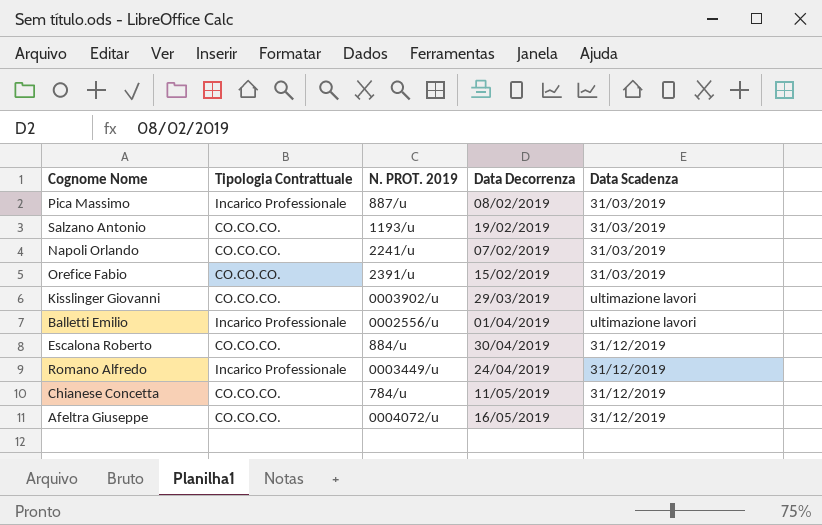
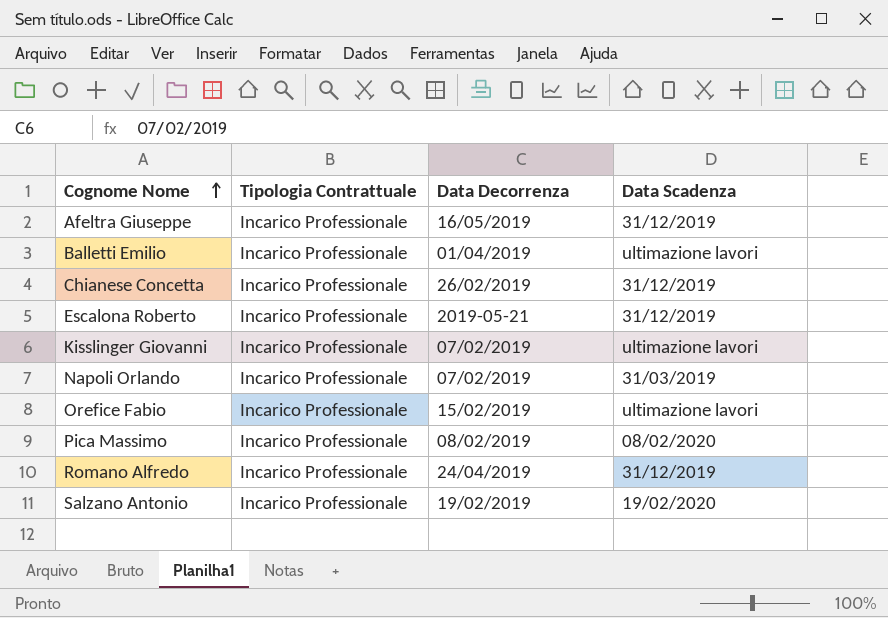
row order: none -> Cognome Nome ascending
column N. PROT. 2019 | position: 3 -> none
Afeltra Giuseppe | Tipologia Contrattuale: CO.CO.CO. -> Incarico Professionale
Chianese Concetta | Tipologia Contrattuale: CO.CO.CO. -> Incarico Professionale
Chianese Concetta | Data Decorrenza: 11/05/2019 -> 26/02/2019
Escalona Roberto | Tipologia Contrattuale: CO.CO.CO. -> Incarico Professionale
Escalona Roberto | Data Decorrenza: 30/04/2019 -> 2019-05-21
Kisslinger Giovanni | Tipologia Contrattuale: CO.CO.CO. -> Incarico Professionale
Kisslinger Giovanni | Data Decorrenza: 29/03/2019 -> 07/02/2019
Napoli Orlando | Tipologia Contrattuale: CO.CO.CO. -> Incarico Professionale
Orefice Fabio | Tipologia Contrattuale: CO.CO.CO. -> Incarico Professionale
Orefice Fabio | Data Scadenza: 31/03/2019 -> ultimazione lavori
Pica Massimo | Data Scadenza: 31/03/2019 -> 08/02/2020
Salzano Antonio | Tipologia Contrattuale: CO.CO.CO. -> Incarico Professionale
Salzano Antonio | Data Scadenza: 31/03/2019 -> 19/02/2020

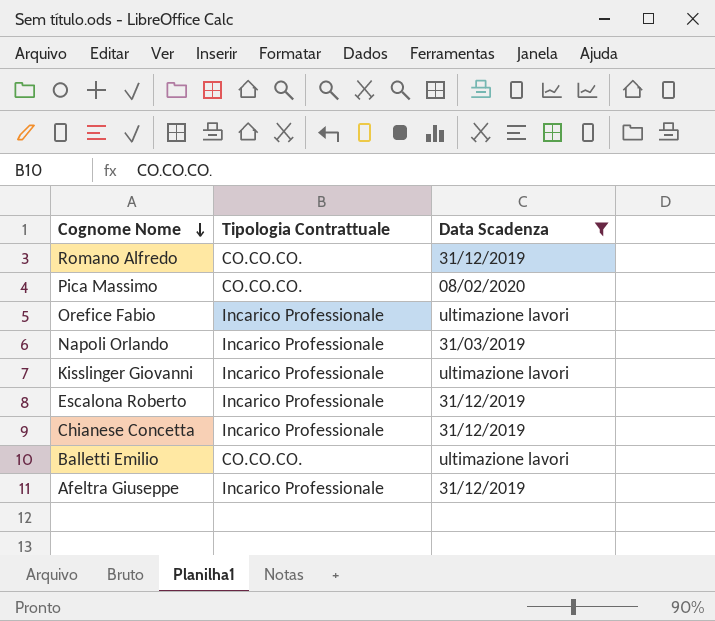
filter: none -> Data Scadenza != 19/02/2020
row order: Cognome Nome ascending -> Cognome Nome descending
column Data Decorrenza | position: 3 -> none
Romano Alfredo | Tipologia Contrattuale: Incarico Professionale -> CO.CO.CO.
Pica Massimo | Tipologia Contrattuale: Incarico Professionale -> CO.CO.CO.
Balletti Emilio | Tipologia Contrattuale: Incarico Professionale -> CO.CO.CO.

